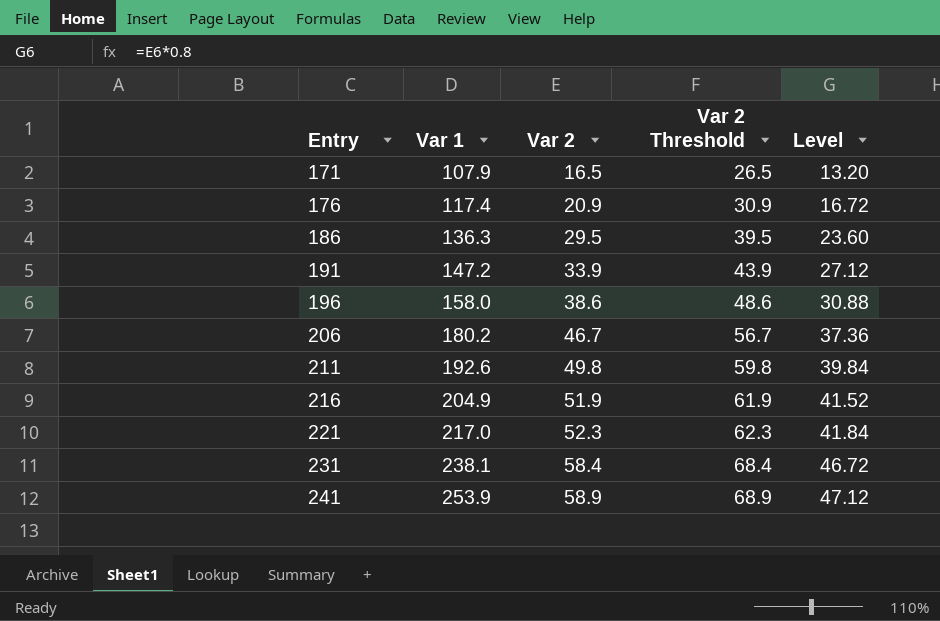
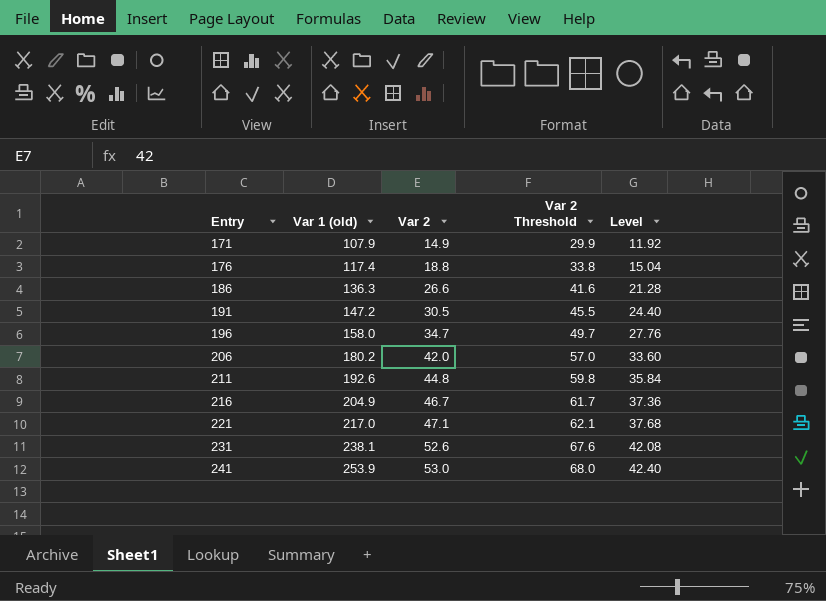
column name: Var 1 -> Var 1 (old)
column Var 2 Threshold | formula: [Var 2] + 10 -> [Var 2] + 15
171 | Var 2: 16.5 -> 14.9
171 | Level: 13.20 -> 11.92
176 | Var 2: 20.9 -> 18.8
176 | Level: 16.72 -> 15.04
186 | Var 2: 29.5 -> 26.6
186 | Level: 23.60 -> 21.28
191 | Var 2: 33.9 -> 30.5
191 | Level: 27.12 -> 24.40
196 | Var 2: 38.6 -> 34.7
196 | Level: 30.88 -> 27.76
206 | Var 2: 46.7 -> 42.0
206 | Level: 37.36 -> 33.60
211 | Var 2: 49.8 -> 44.8
211 | Level: 39.84 -> 35.84
216 | Var 2: 51.9 -> 46.7
216 | Level: 41.52 -> 37.36
221 | Var 2: 52.3 -> 47.1
221 | Level: 41.84 -> 37.68
231 | Var 2: 58.4 -> 52.6
231 | Level: 46.72 -> 42.08
241 | Var 2: 58.9 -> 53.0
241 | Level: 47.12 -> 42.40

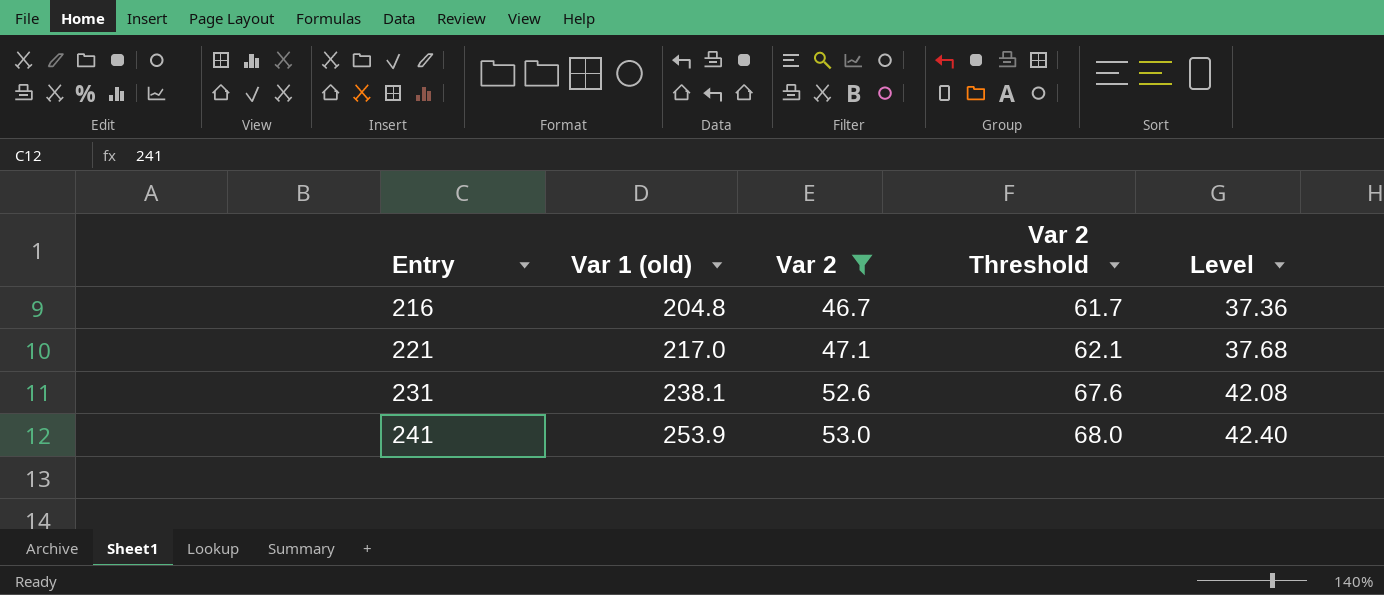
filter: none -> Var 2 >= 46.7
216 | Var 1 (old): 204.9 -> 204.8

